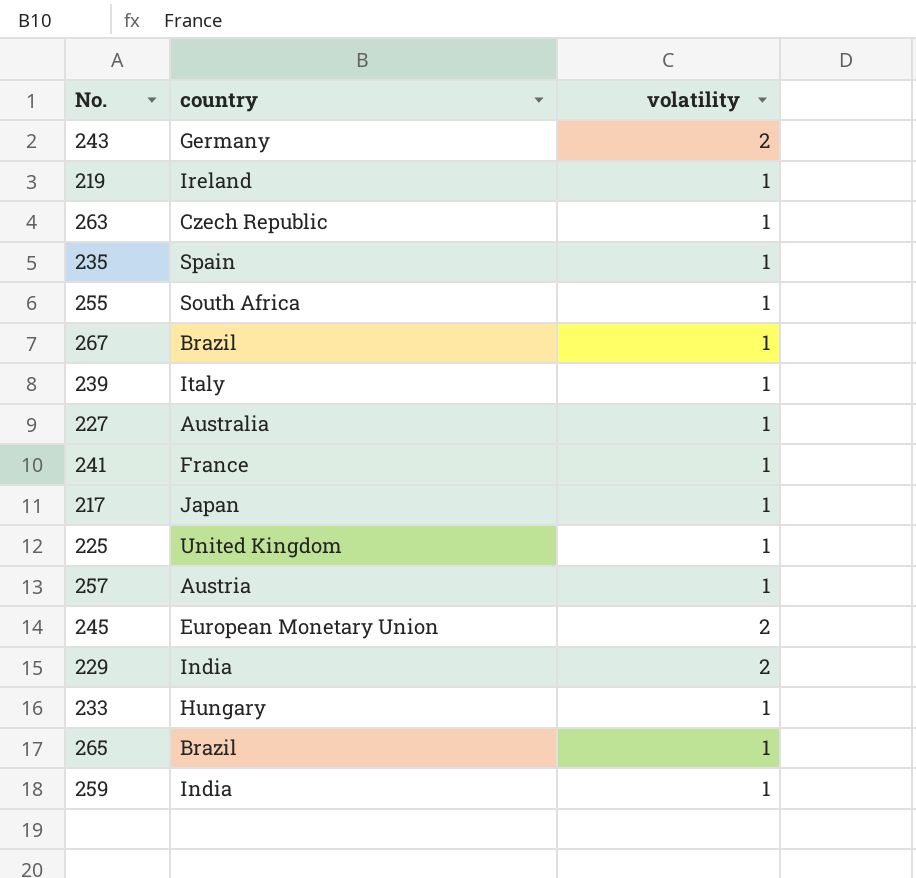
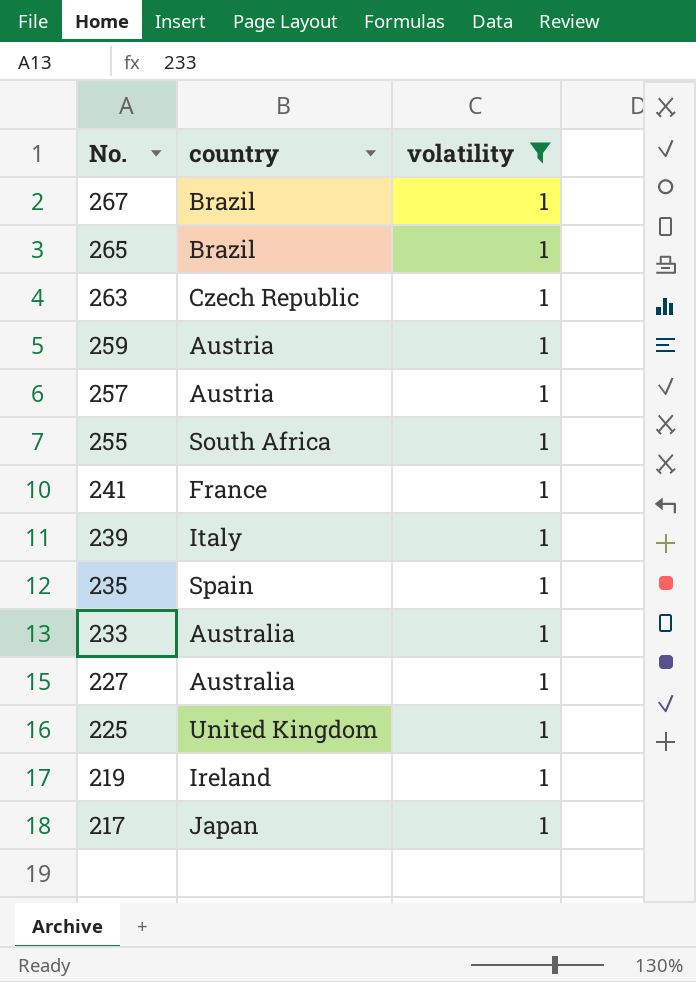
filter: none -> volatility = 1
row order: none -> No. descending
259 | country: India -> Austria
233 | country: Hungary -> Australia

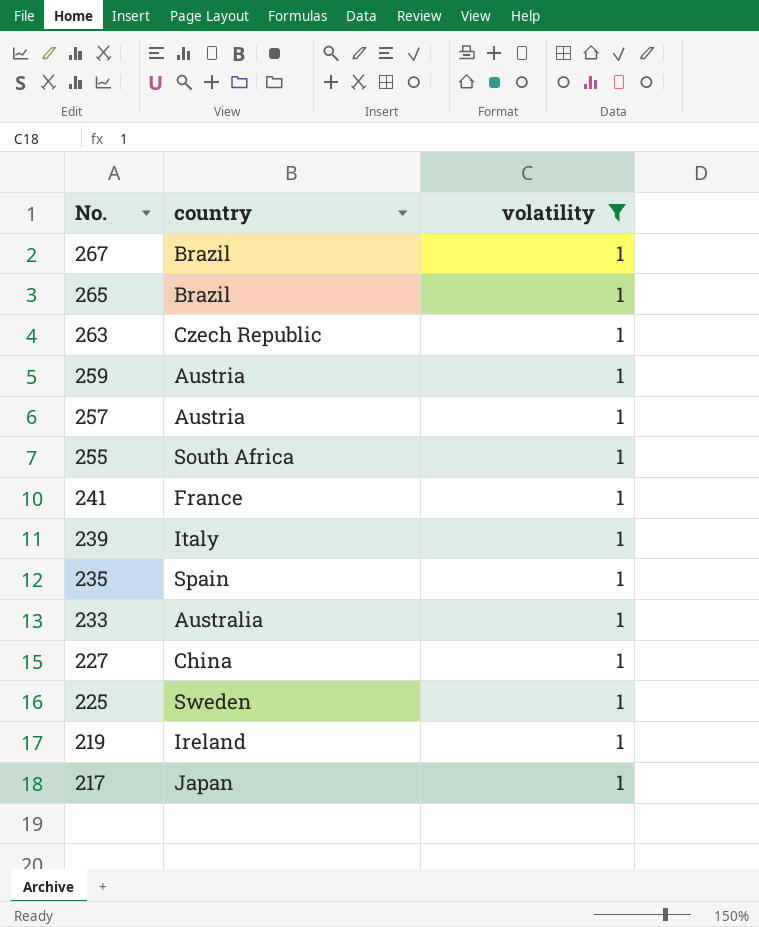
227 | country: Australia -> China
225 | country: United Kingdom -> Sweden

